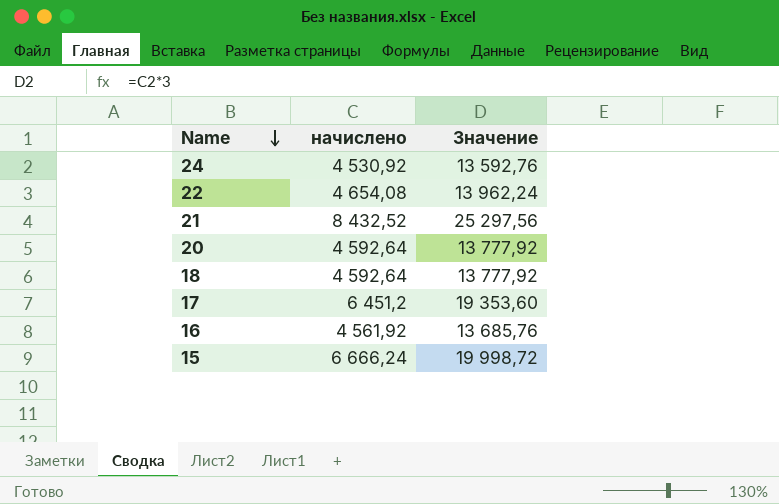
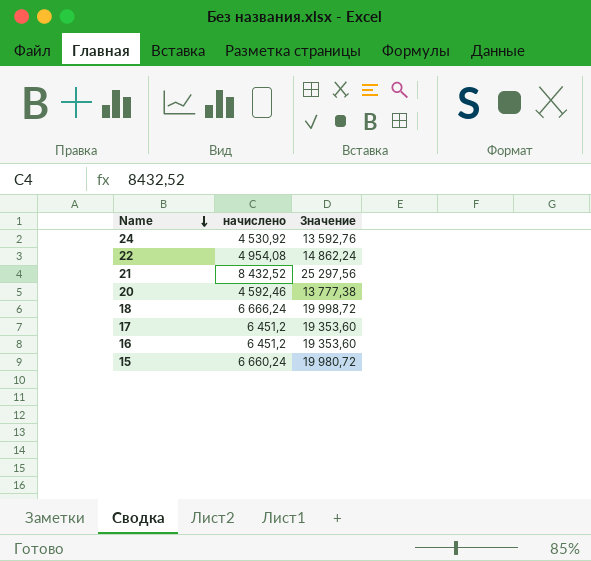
22 | начислено: 4 654,08 -> 4 954,08
22 | Значение: 13 962,24 -> 14 862,24
20 | начислено: 4 592,64 -> 4 592,46
20 | Значение: 13 777,92 -> 13 777,38
18 | начислено: 4 592,64 -> 6 666,24
18 | Значение: 13 777,92 -> 19 998,72
16 | начислено: 4 561,92 -> 6 451,2
16 | Значение: 13 685,76 -> 19 353,60
15 | начислено: 6 666,24 -> 6 660,24
15 | Значение: 19 998,72 -> 19 980,72

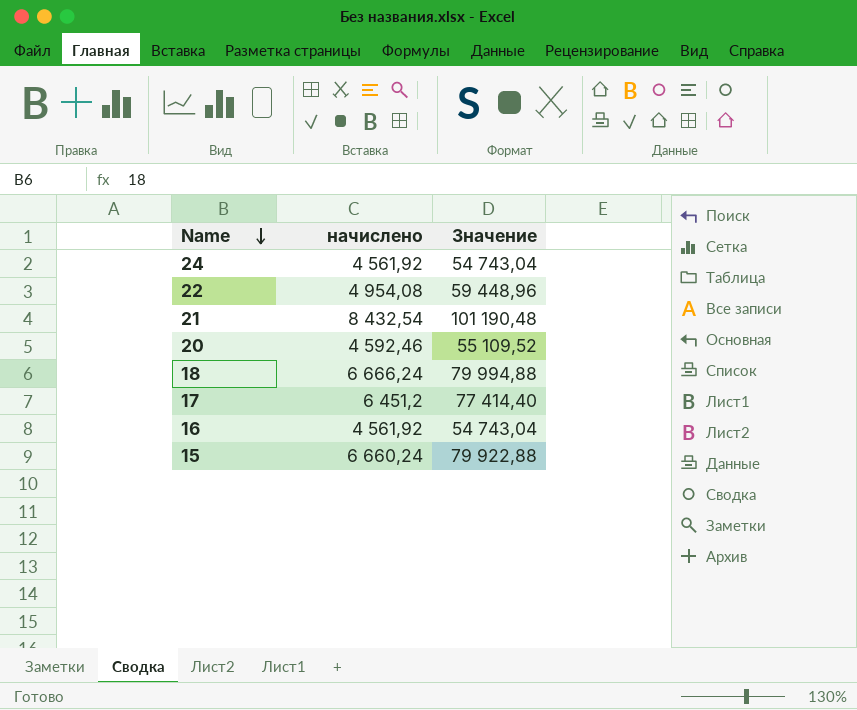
column Значение | formula: [начислено] * 3 -> [начислено] * 12
24 | начислено: 4 530,92 -> 4 561,92
21 | начислено: 8 432,52 -> 8 432,54
16 | начислено: 6 451,2 -> 4 561,92

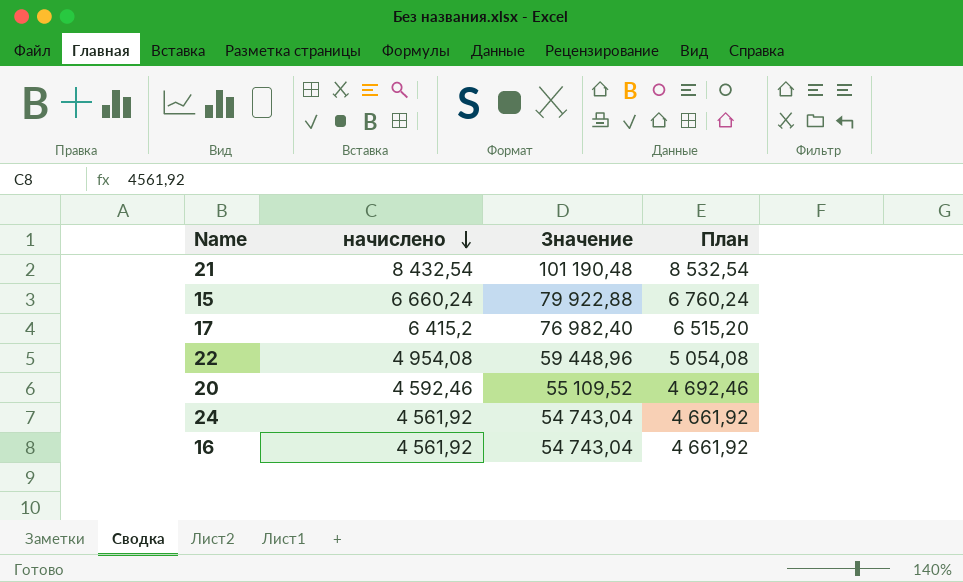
row order: Name descending -> начислено descending
column План | formula: none -> [начислено] + 100
row 18: 6 666,24 | 79 994,88 -> none
17 | начислено: 6 451,2 -> 6 415,2
17 | Значение: 77 414,40 -> 76 982,40

